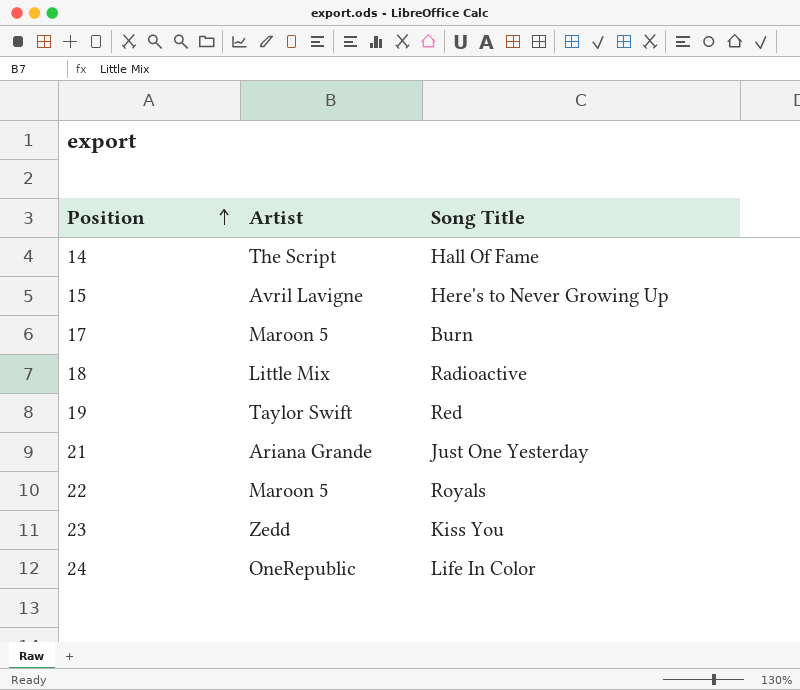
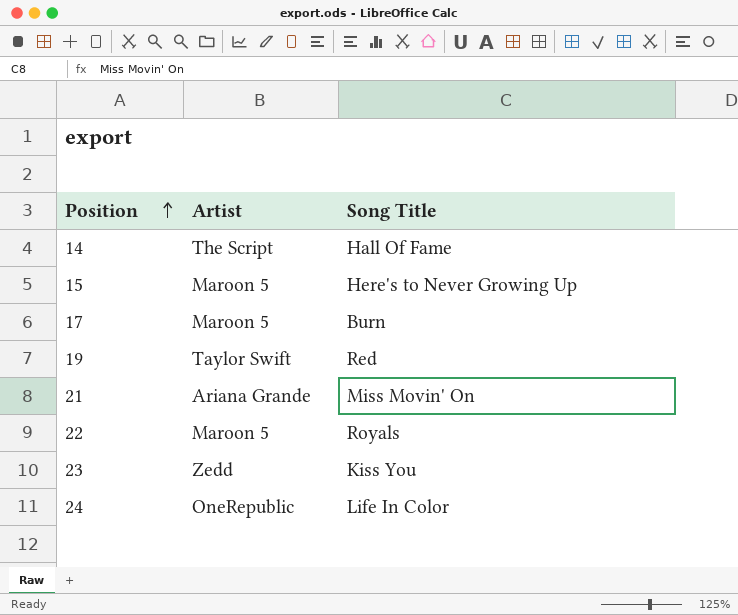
row 18: Little Mix | Radioactive -> none
15 | Artist: Avril Lavigne -> Maroon 5
21 | Song Title: Just One Yesterday -> Miss Movin' On

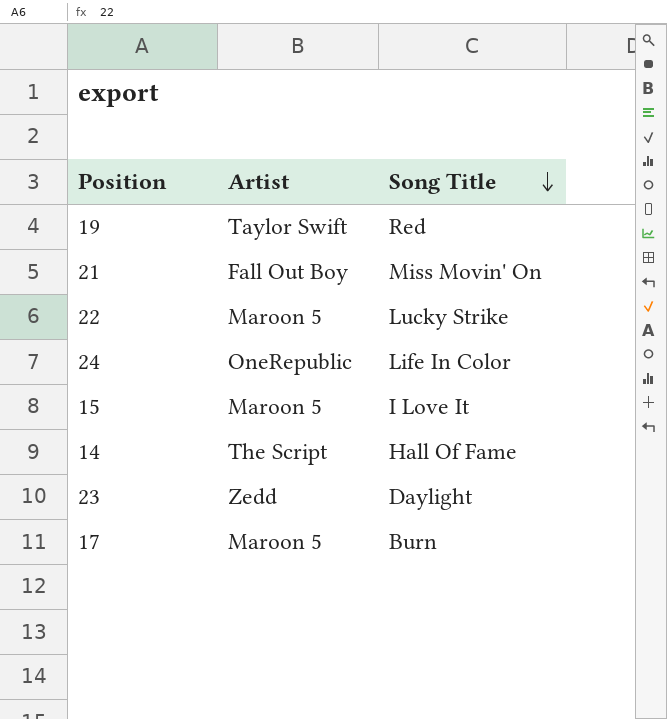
row order: Position ascending -> Song Title descending
21 | Artist: Ariana Grande -> Fall Out Boy
22 | Song Title: Royals -> Lucky Strike
15 | Song Title: Here's to Never Growing Up -> I Love It
23 | Song Title: Kiss You -> Daylight

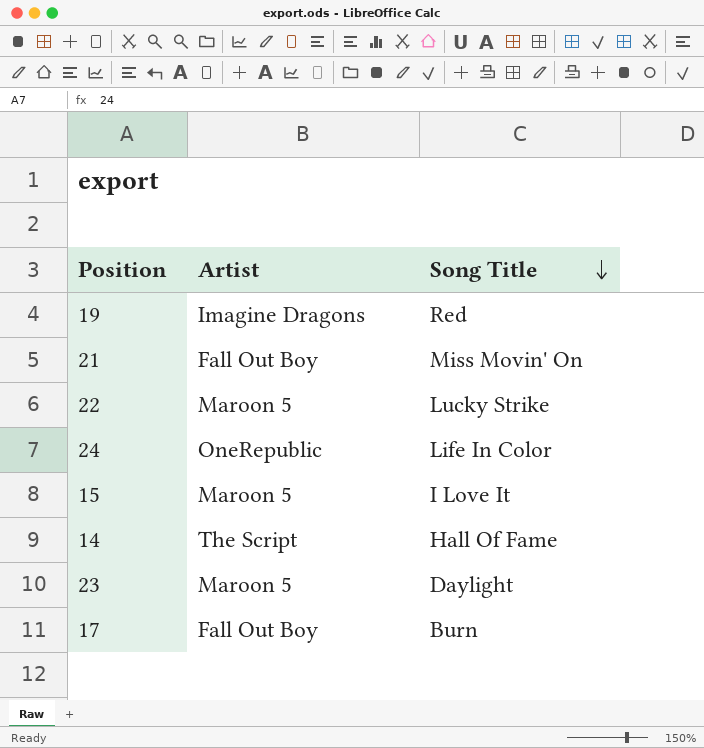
19 | Artist: Taylor Swift -> Imagine Dragons
23 | Artist: Zedd -> Maroon 5
17 | Artist: Maroon 5 -> Fall Out Boy

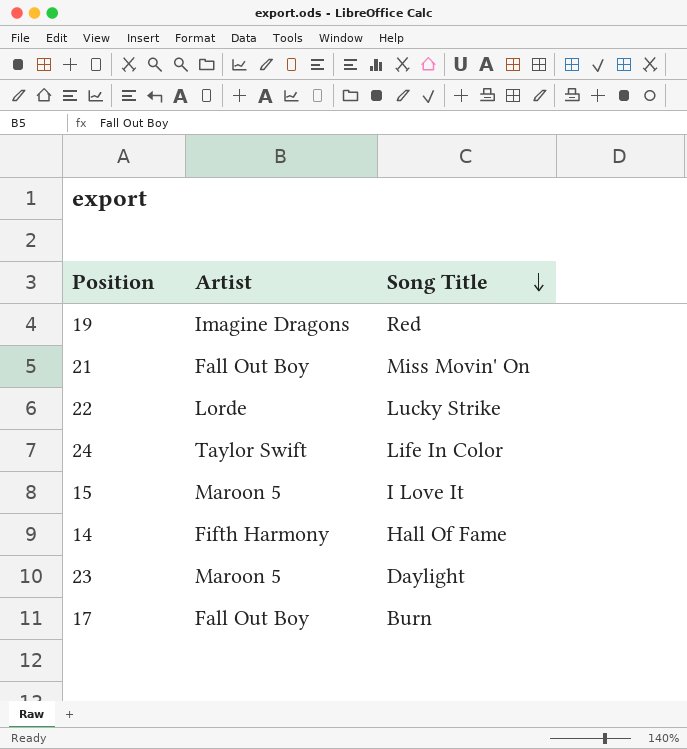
22 | Artist: Maroon 5 -> Lorde
24 | Artist: OneRepublic -> Taylor Swift
14 | Artist: The Script -> Fifth Harmony

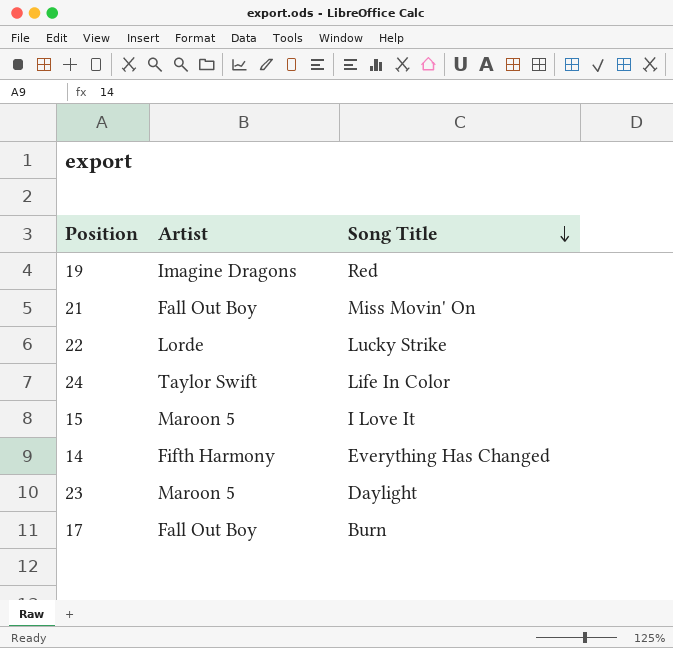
14 | Song Title: Hall Of Fame -> Everything Has Changed

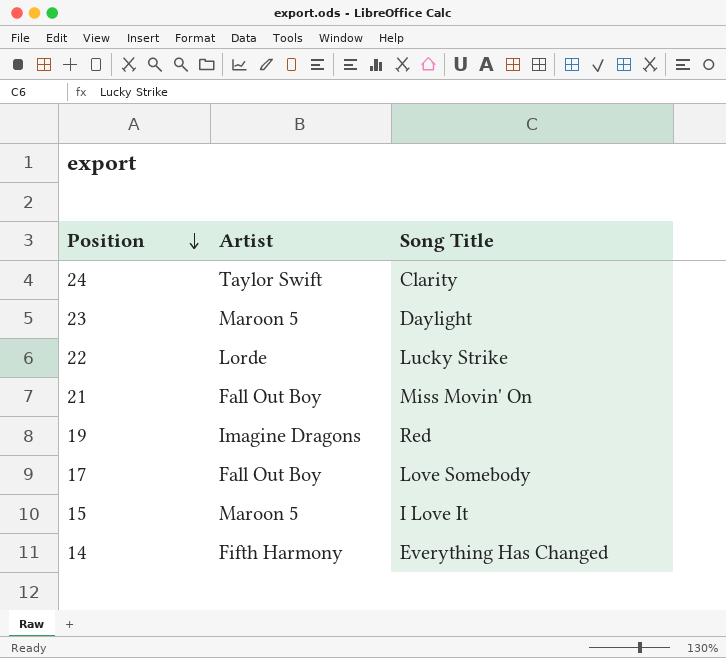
row order: Song Title descending -> Position descending
24 | Song Title: Life In Color -> Clarity
17 | Song Title: Burn -> Love Somebody

